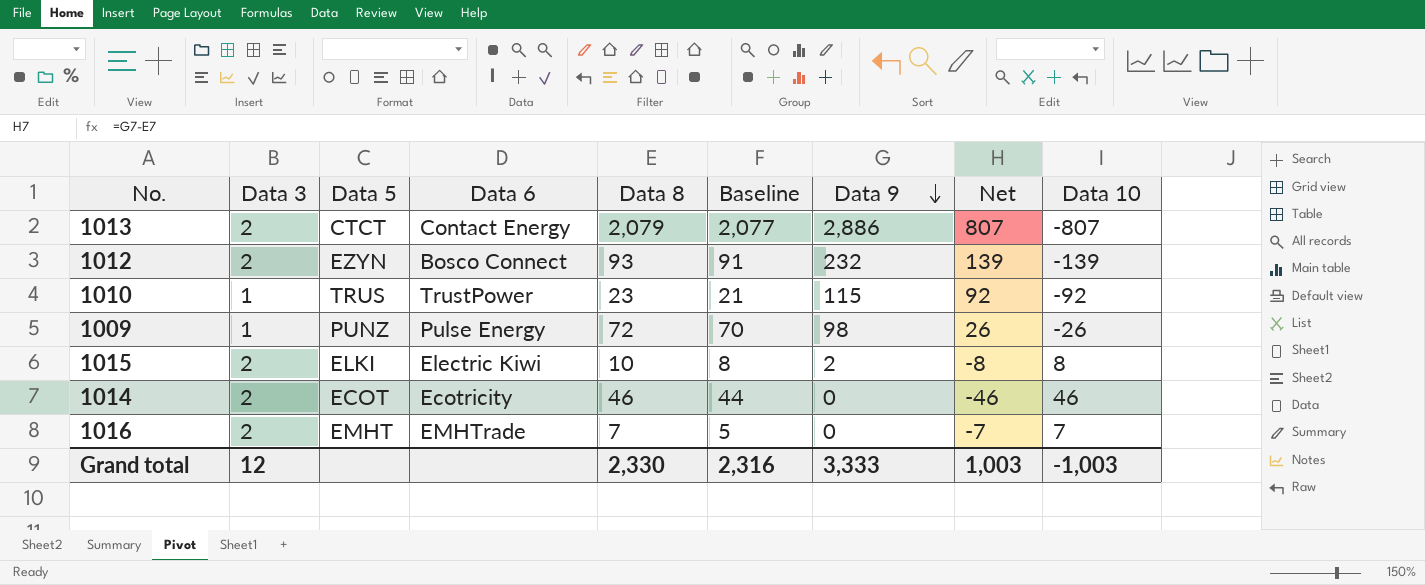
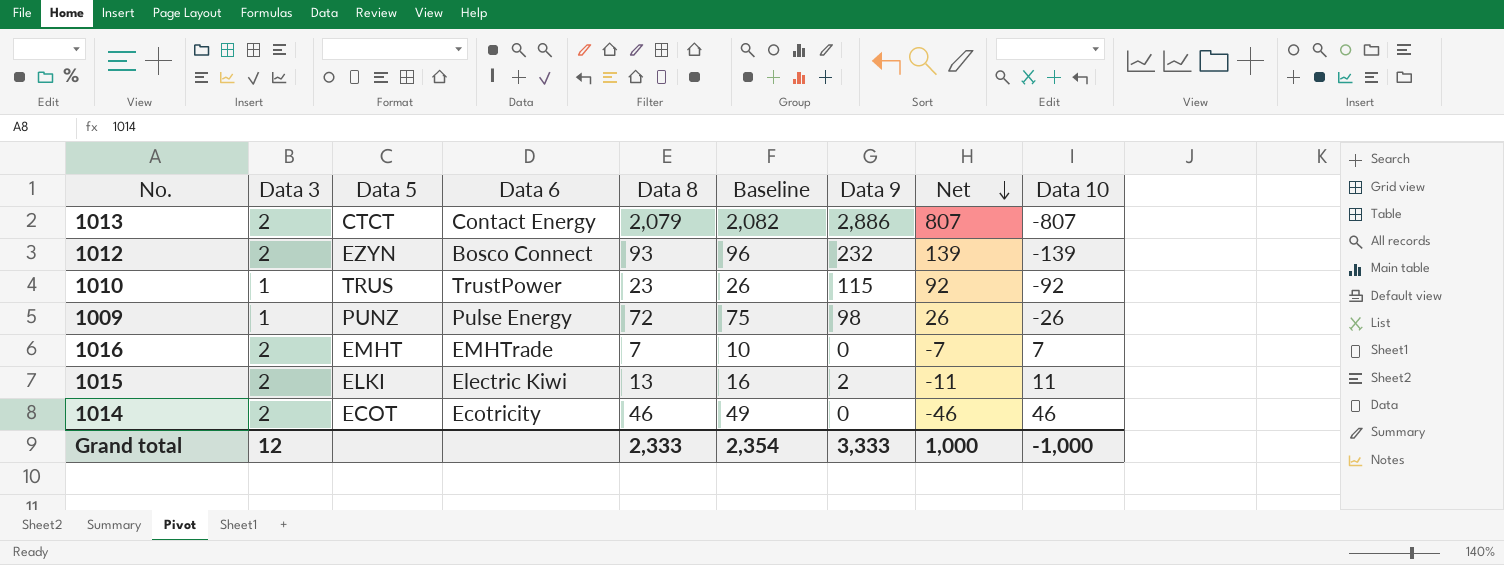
row order: Data 9 descending -> Net descending
column Baseline | formula: [Data 8] - 2 -> [Data 8] + 3
1015 | Data 8: 10 -> 13
1015 | Net: -8 -> -11
1015 | Data 10: 8 -> 11
Grand total | Data 8: 2,330 -> 2,333
Grand total | Baseline: 2,316 -> 2,354
Grand total | Net: 1,003 -> 1,000
Grand total | Data 10: -1,003 -> -1,000

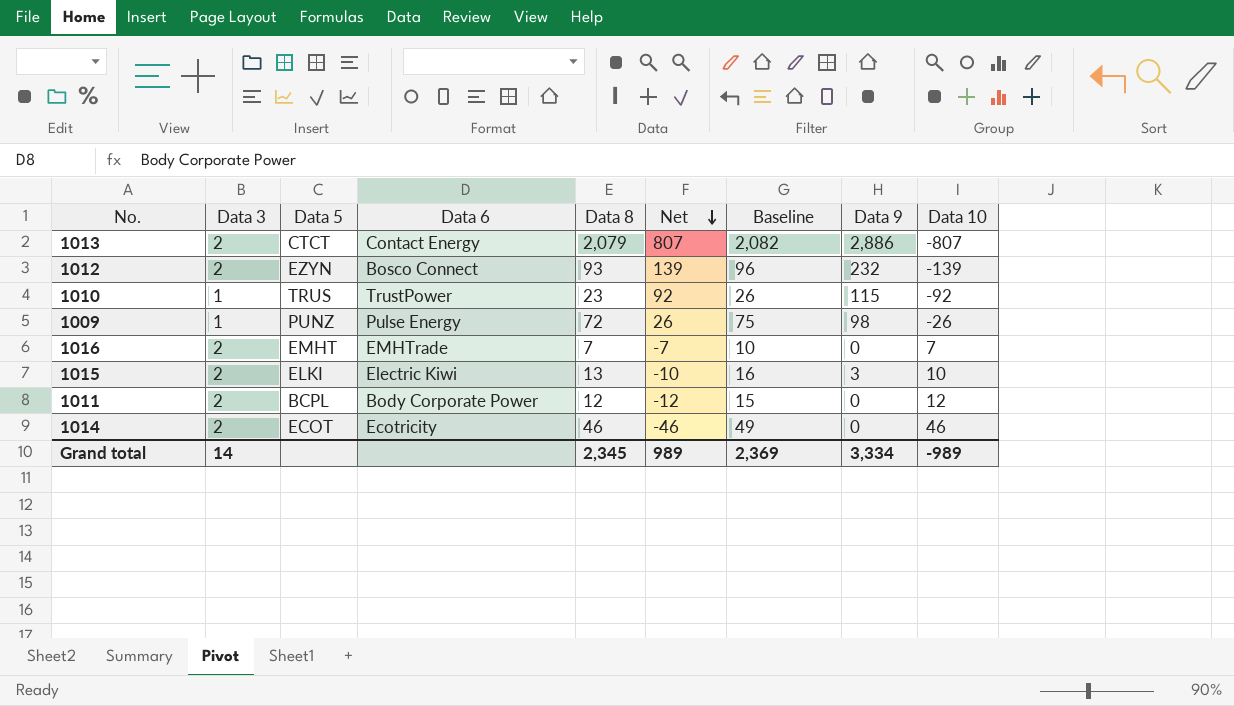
column Net | position: 8 -> 6
1015 | Net: -11 -> -10
1015 | Data 9: 2 -> 3
1015 | Data 10: 11 -> 10
row 1011: none -> 2 | BCPL | Body Corporate Power | 12 | -12 | 15 | 0 | 12
Grand total | Data 3: 12 -> 14
Grand total | Data 8: 2,333 -> 2,345
Grand total | Net: 1,000 -> 989
Grand total | Baseline: 2,354 -> 2,369
Grand total | Data 9: 3,333 -> 3,334
Grand total | Data 10: -1,000 -> -989

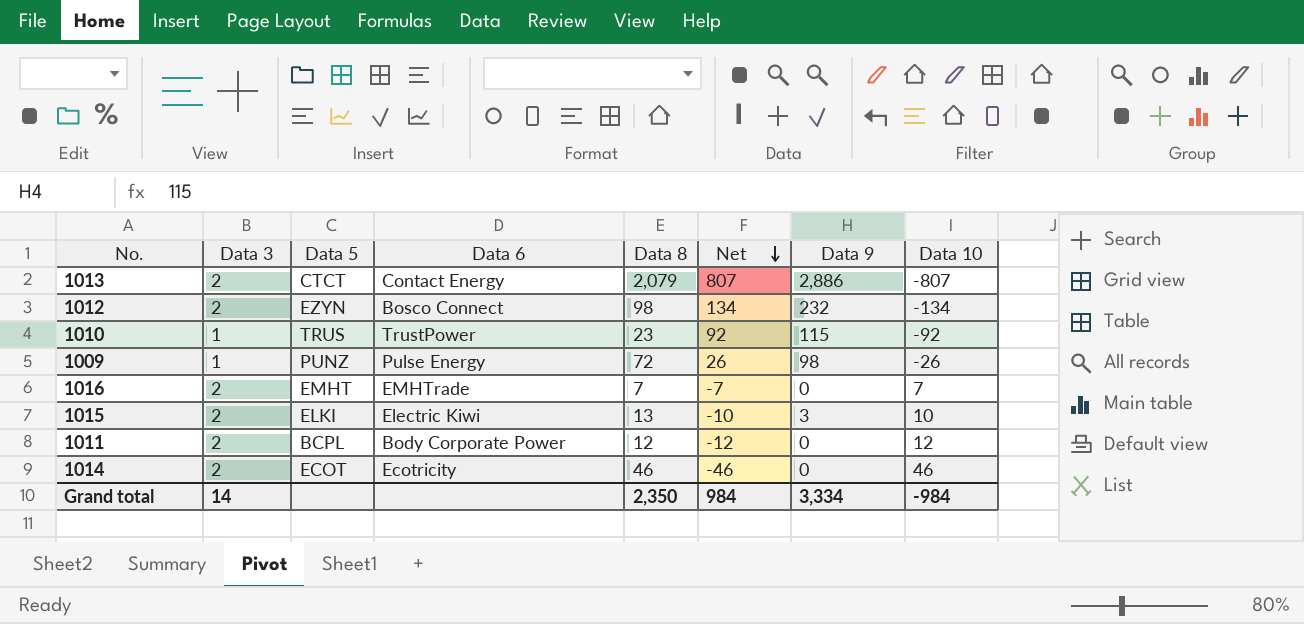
column Baseline | formula: [Data 8] + 3 -> none
1012 | Data 8: 93 -> 98
1012 | Net: 139 -> 134
1012 | Data 10: -139 -> -134
Grand total | Data 8: 2,345 -> 2,350
Grand total | Net: 989 -> 984
Grand total | Data 10: -989 -> -984

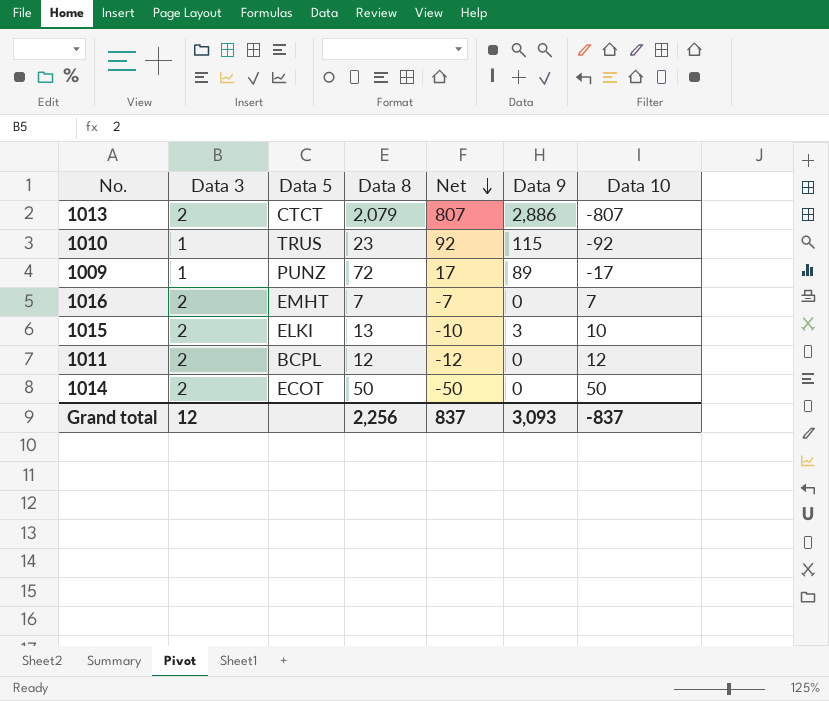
column Data 6 | position: 4 -> none
row 1012: 2 | EZYN | Bosco Connect | 98 | 134 | 232 | -134 -> none
1009 | Net: 26 -> 17
1009 | Data 9: 98 -> 89
1009 | Data 10: -26 -> -17
1014 | Data 8: 46 -> 50
1014 | Net: -46 -> -50
1014 | Data 10: 46 -> 50
Grand total | Data 3: 14 -> 12
Grand total | Data 8: 2,350 -> 2,256
Grand total | Net: 984 -> 837
Grand total | Data 9: 3,334 -> 3,093
Grand total | Data 10: -984 -> -837

